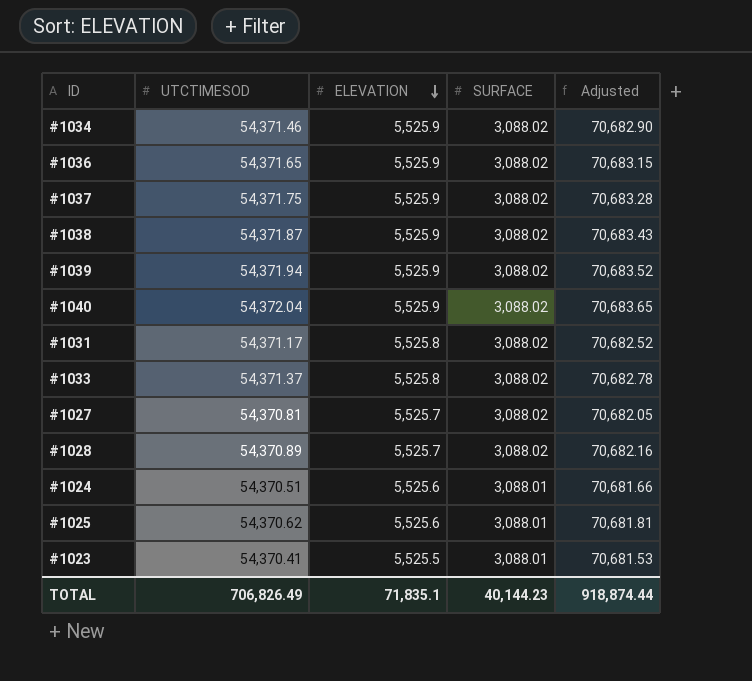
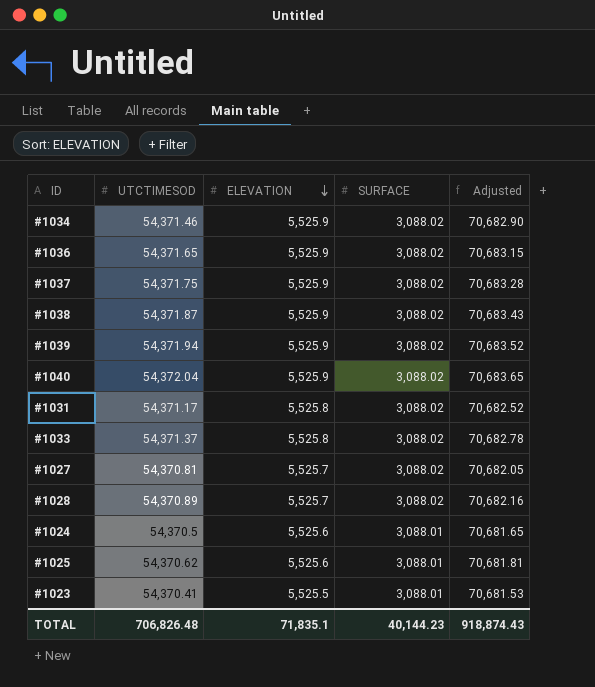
#1024 | UTCTIMESOD: 54,370.51 -> 54,370.5
#1024 | Adjusted: 70,681.66 -> 70,681.65
TOTAL | UTCTIMESOD: 706,826.49 -> 706,826.48
TOTAL | Adjusted: 918,874.44 -> 918,874.43

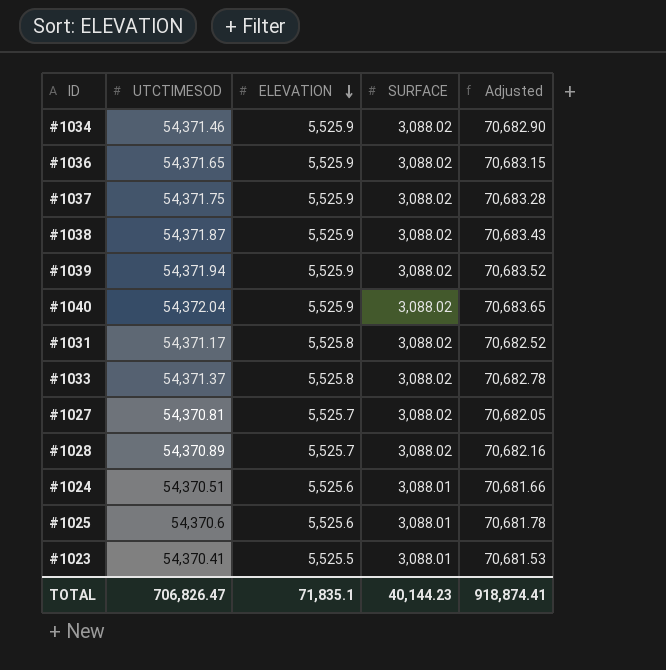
#1024 | UTCTIMESOD: 54,370.5 -> 54,370.51
#1024 | Adjusted: 70,681.65 -> 70,681.66
#1025 | UTCTIMESOD: 54,370.62 -> 54,370.6
#1025 | Adjusted: 70,681.81 -> 70,681.78
TOTAL | UTCTIMESOD: 706,826.48 -> 706,826.47
TOTAL | Adjusted: 918,874.43 -> 918,874.41

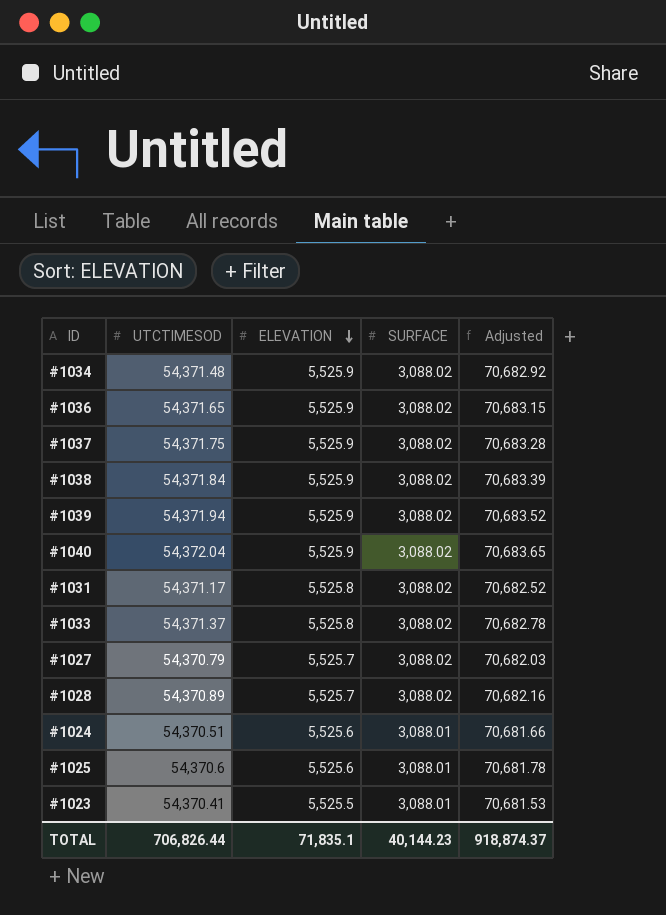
#1034 | UTCTIMESOD: 54,371.46 -> 54,371.48
#1034 | Adjusted: 70,682.90 -> 70,682.92
#1038 | UTCTIMESOD: 54,371.87 -> 54,371.84
#1038 | Adjusted: 70,683.43 -> 70,683.39
#1027 | UTCTIMESOD: 54,370.81 -> 54,370.79
#1027 | Adjusted: 70,682.05 -> 70,682.03
TOTAL | UTCTIMESOD: 706,826.47 -> 706,826.44
TOTAL | Adjusted: 918,874.41 -> 918,874.37

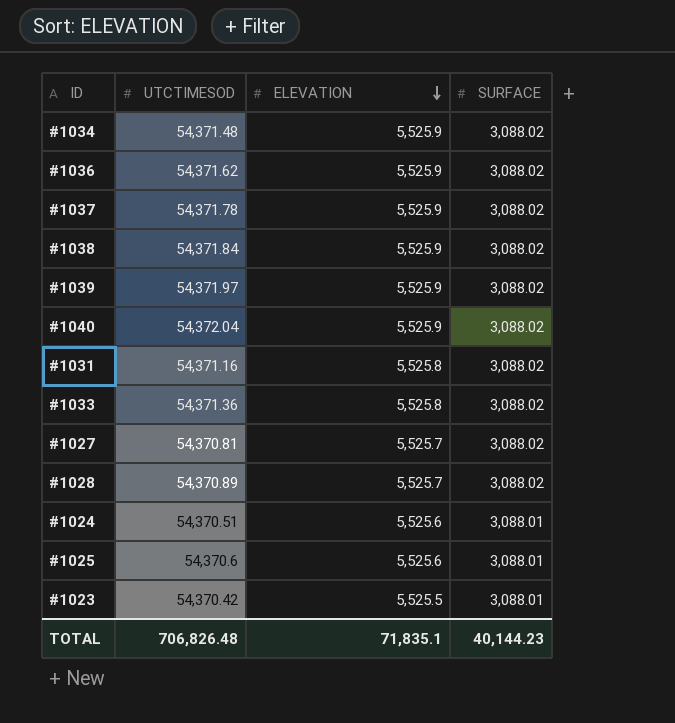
column Adjusted | formula: [UTCTIMESOD] * 1.3 -> none
#1036 | UTCTIMESOD: 54,371.65 -> 54,371.62
#1037 | UTCTIMESOD: 54,371.75 -> 54,371.78
#1039 | UTCTIMESOD: 54,371.94 -> 54,371.97
#1031 | UTCTIMESOD: 54,371.17 -> 54,371.16
#1033 | UTCTIMESOD: 54,371.37 -> 54,371.36
#1027 | UTCTIMESOD: 54,370.79 -> 54,370.81
#1023 | UTCTIMESOD: 54,370.41 -> 54,370.42
TOTAL | UTCTIMESOD: 706,826.44 -> 706,826.48

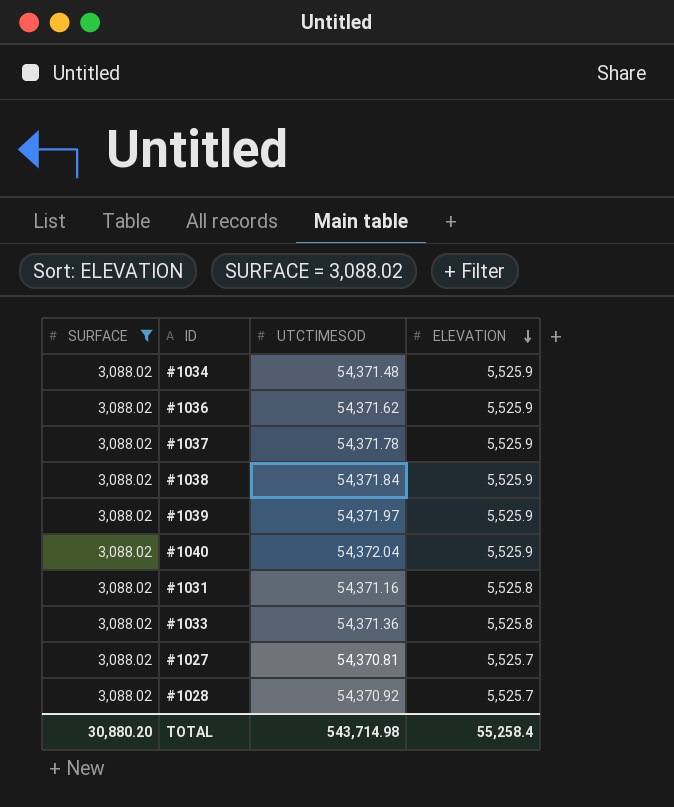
filter: none -> SURFACE = 3,088.02
column SURFACE | position: 4 -> 1
#1028 | UTCTIMESOD: 54,370.89 -> 54,370.92
TOTAL | SURFACE: 40,144.23 -> 30,880.20
TOTAL | UTCTIMESOD: 706,826.48 -> 543,714.98
TOTAL | ELEVATION: 71,835.1 -> 55,258.4

